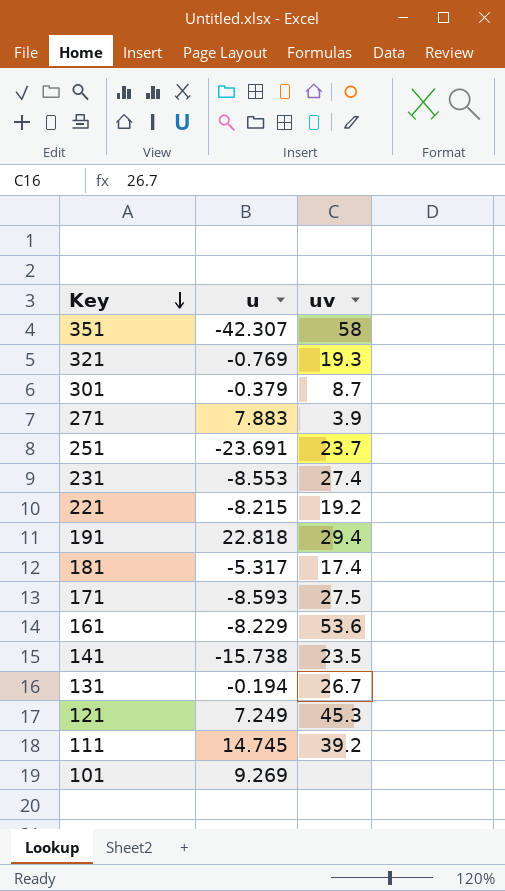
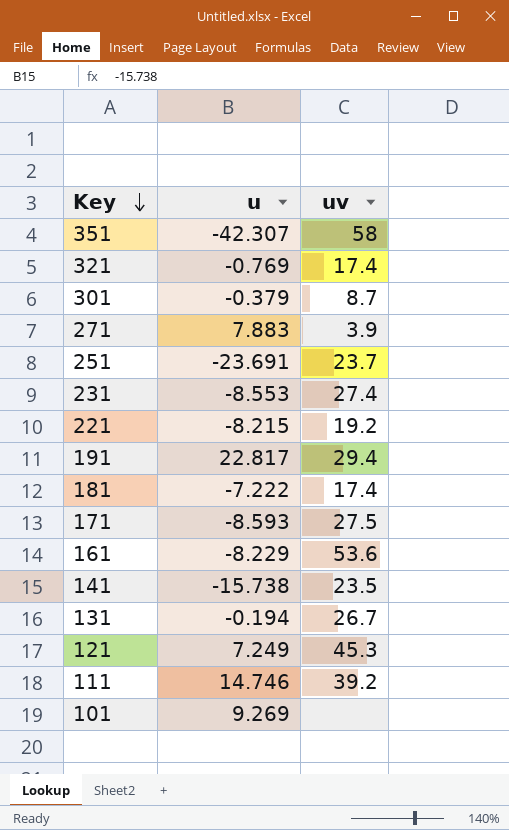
321 | uv: 19.3 -> 17.4
191 | u: 22.818 -> 22.817
181 | u: -5.317 -> -7.222
111 | u: 14.745 -> 14.746

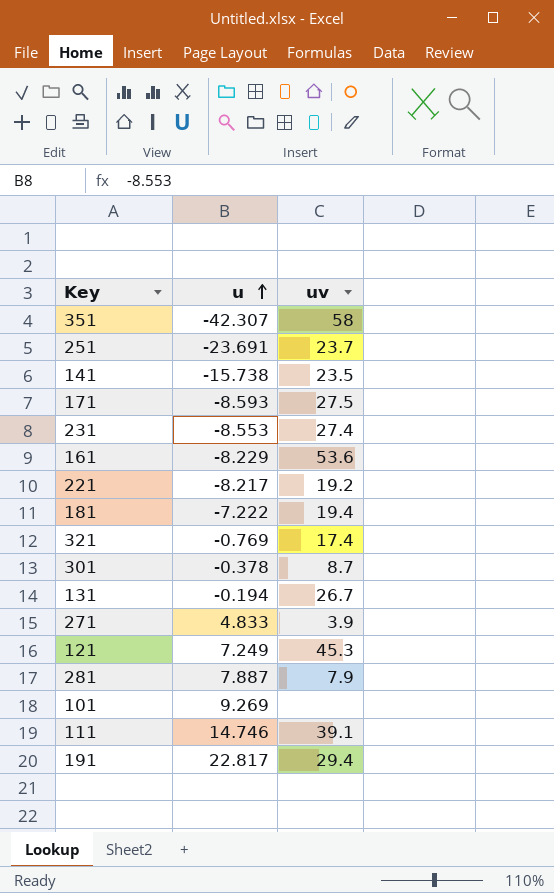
row order: Key descending -> u ascending
221 | u: -8.215 -> -8.217
181 | uv: 17.4 -> 19.4
301 | u: -0.379 -> -0.378
271 | u: 7.883 -> 4.833
row 281: none -> 7.887 | 7.9
111 | uv: 39.2 -> 39.1

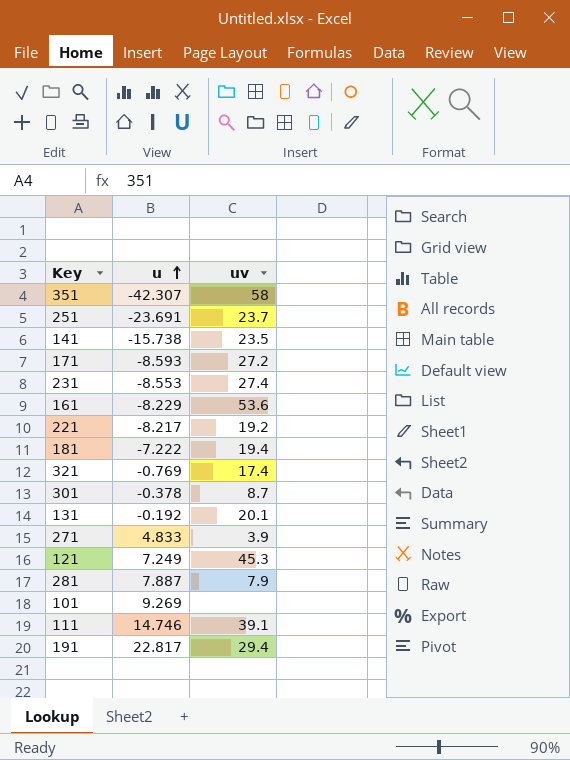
171 | uv: 27.5 -> 27.2
131 | u: -0.194 -> -0.192
131 | uv: 26.7 -> 20.1

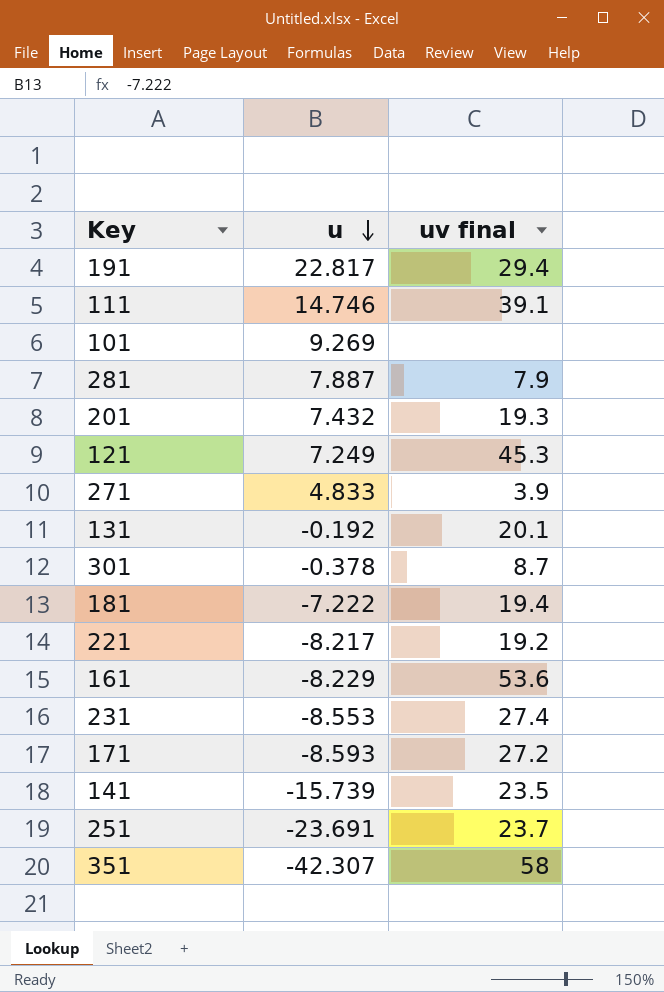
row order: u ascending -> u descending
column name: uv -> uv final
row 321: -0.769 | 17.4 -> none
row 201: none -> 7.432 | 19.3
141 | u: -15.738 -> -15.739

